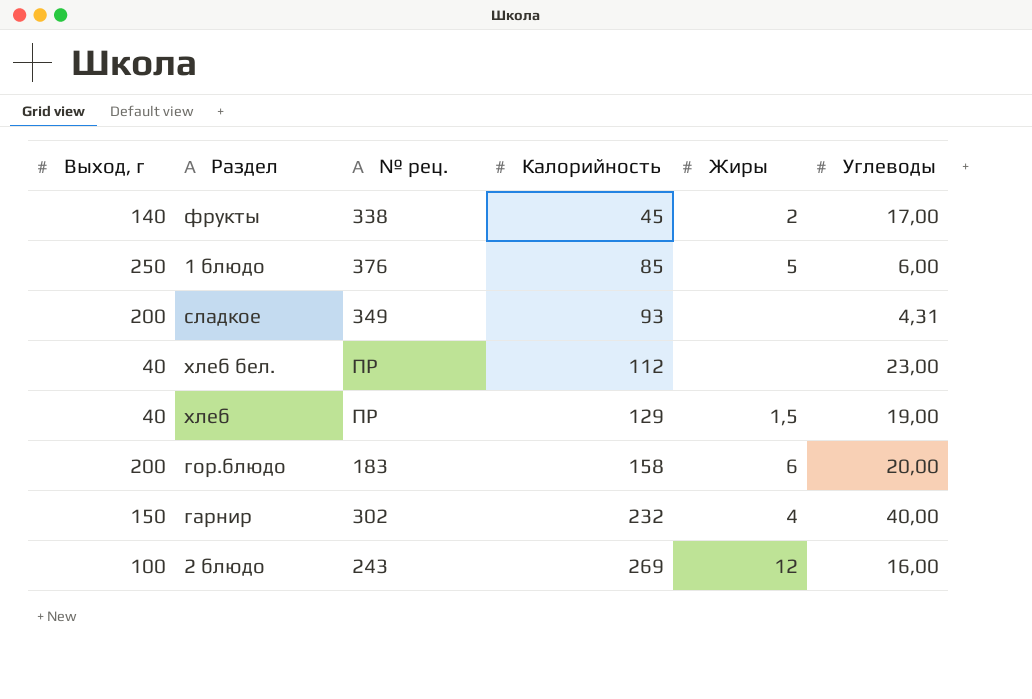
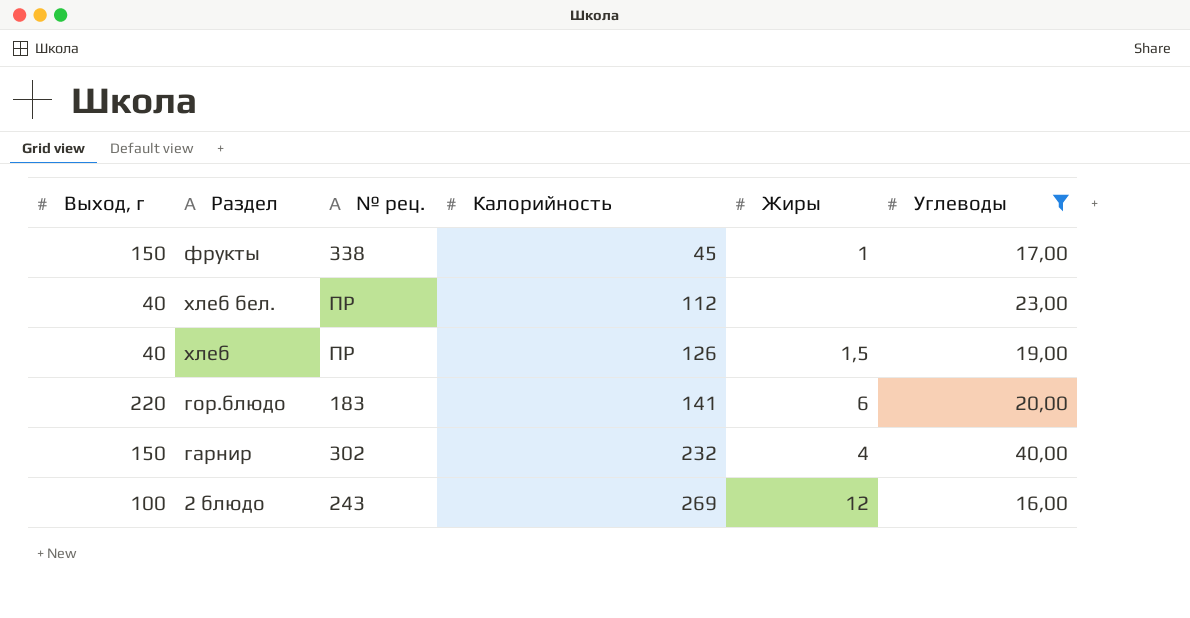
filter: none -> Углеводы >= 16,00
фрукты | Выход, г: 140 -> 150
фрукты | Жиры: 2 -> 1
хлеб | Калорийность: 129 -> 126
гор.блюдо | Выход, г: 200 -> 220
гор.блюдо | Калорийность: 158 -> 141

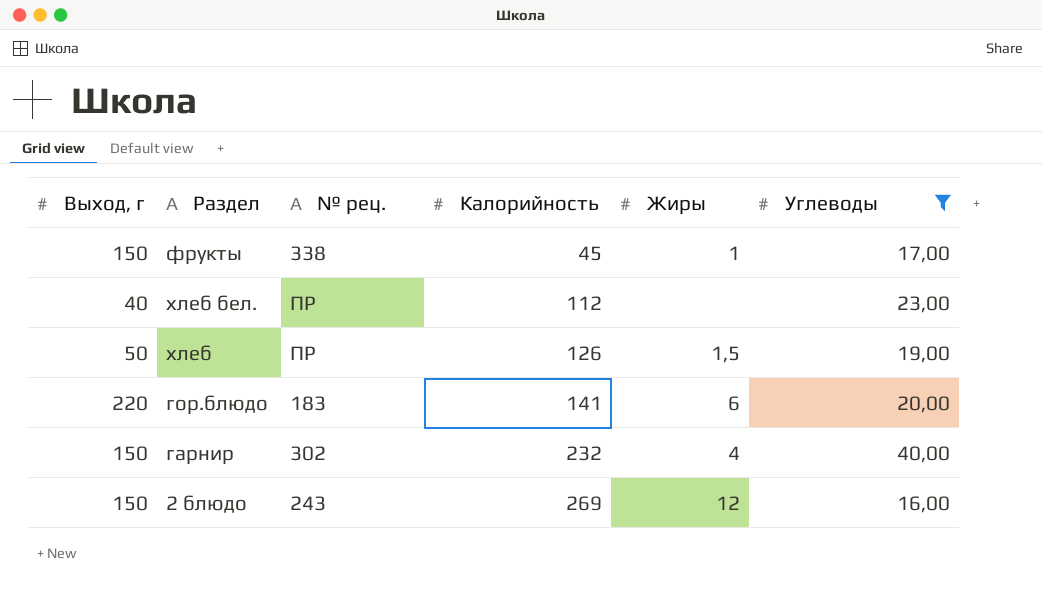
хлеб | Выход, г: 40 -> 50
2 блюдо | Выход, г: 100 -> 150

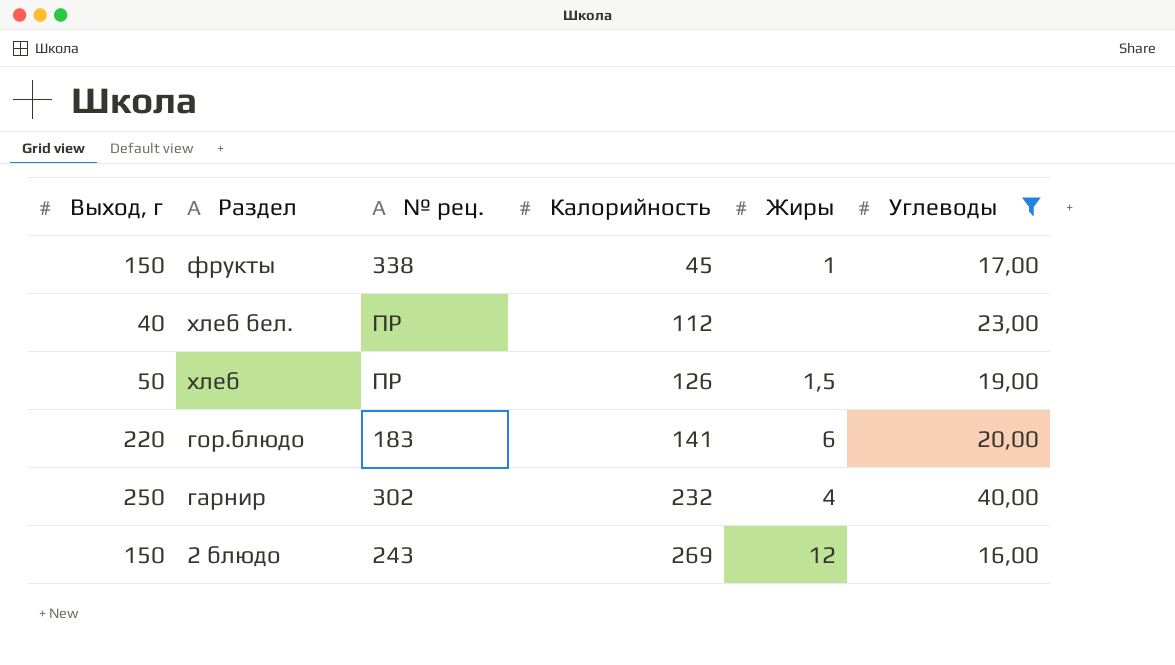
гарнир | Выход, г: 150 -> 250

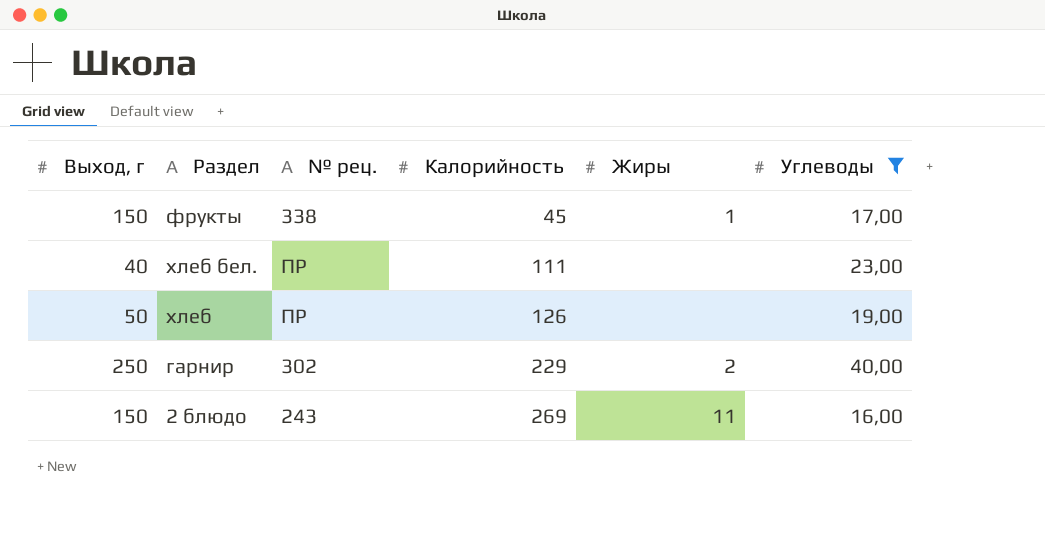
row гор.блюдо: 220 | 183 | 141 | 6 | 20,00 -> none
хлеб бел. | Калорийность: 112 -> 111
хлеб | Жиры: 1,5 -> none
гарнир | Калорийность: 232 -> 229
гарнир | Жиры: 4 -> 2
2 блюдо | Жиры: 12 -> 11

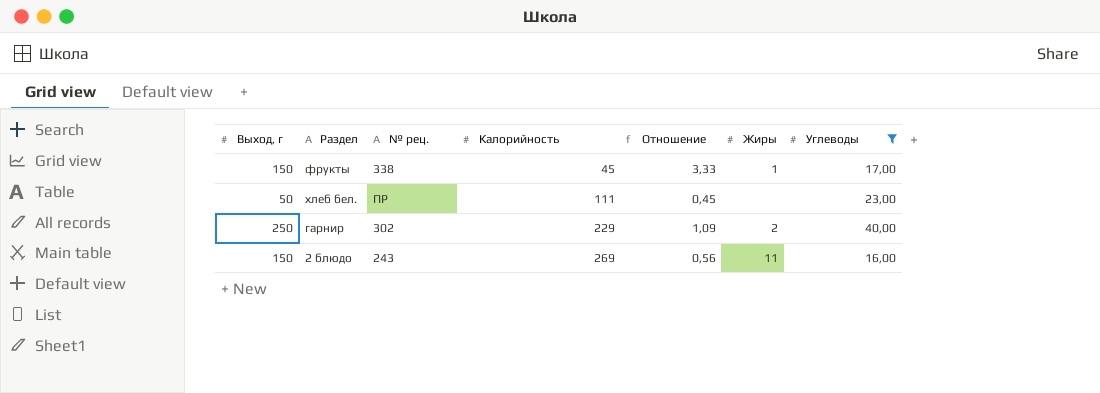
column Отношение | formula: none -> [Выход, г] / [Калорийность]
row хлеб: 50 | ПР | 126 | none | 19,00 -> none
хлеб бел. | Выход, г: 40 -> 50

